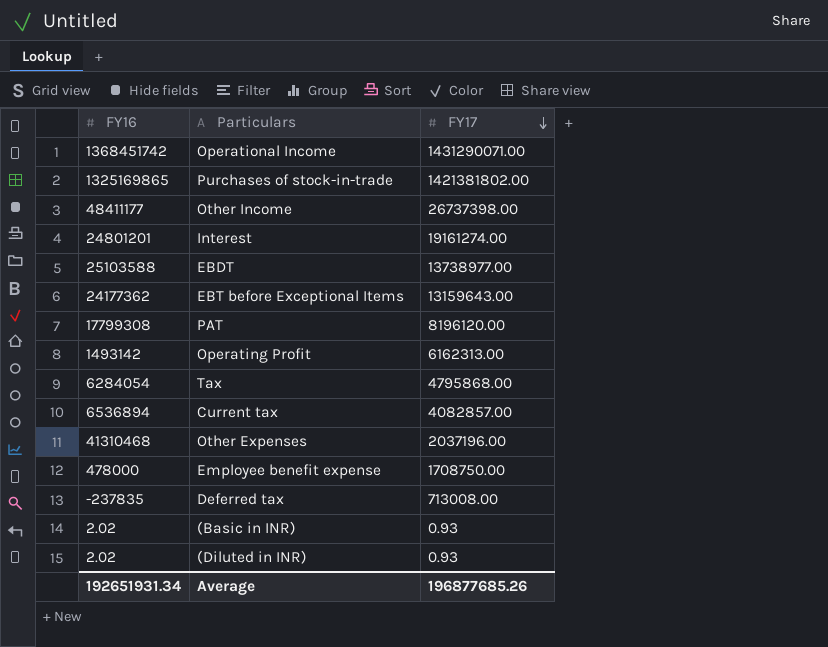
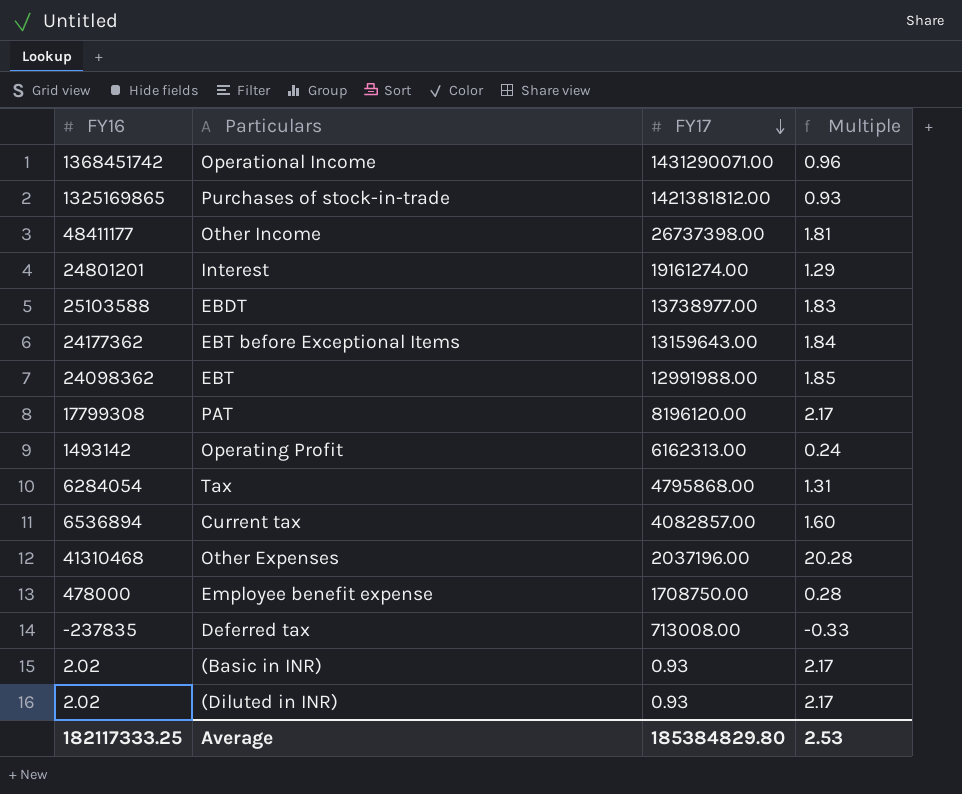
column Multiple | formula: none -> [FY16] / [FY17]
Purchases of stock-in-trade | FY17: 1421381802.00 -> 1421381812.00
row EBT: none -> 24098362 | 12991988.00 | 1.85
Average | FY16: 192651931.34 -> 182117333.25
Average | FY17: 196877685.26 -> 185384829.80

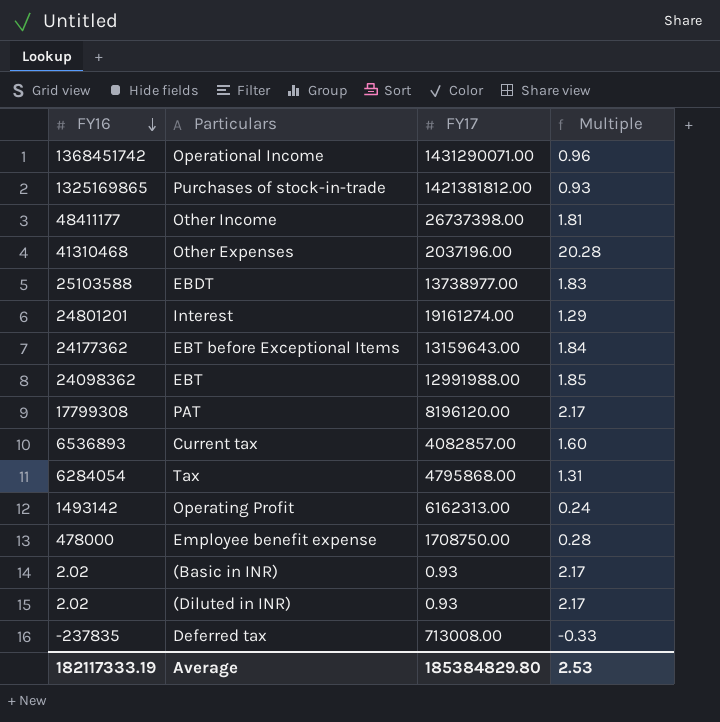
row order: FY17 descending -> FY16 descending
Current tax | FY16: 6536894 -> 6536893
Average | FY16: 182117333.25 -> 182117333.19

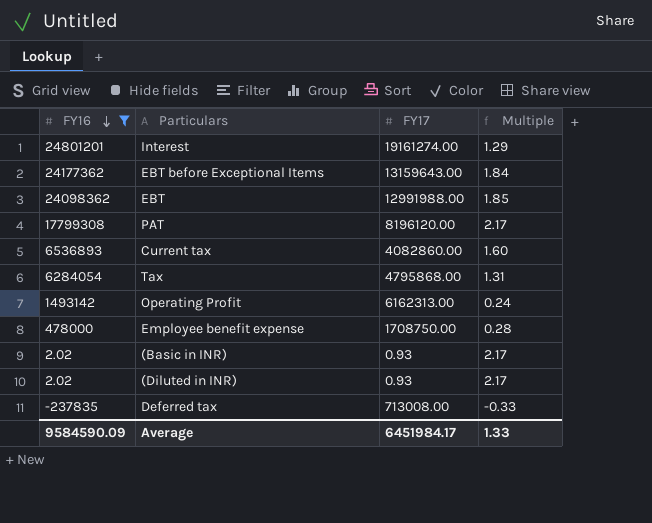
filter: none -> FY16 <= 24801201
Current tax | FY17: 4082857.00 -> 4082860.00
Average | FY16: 182117333.19 -> 9584590.09
Average | FY17: 185384829.80 -> 6451984.17
Average | Multiple: 2.53 -> 1.33

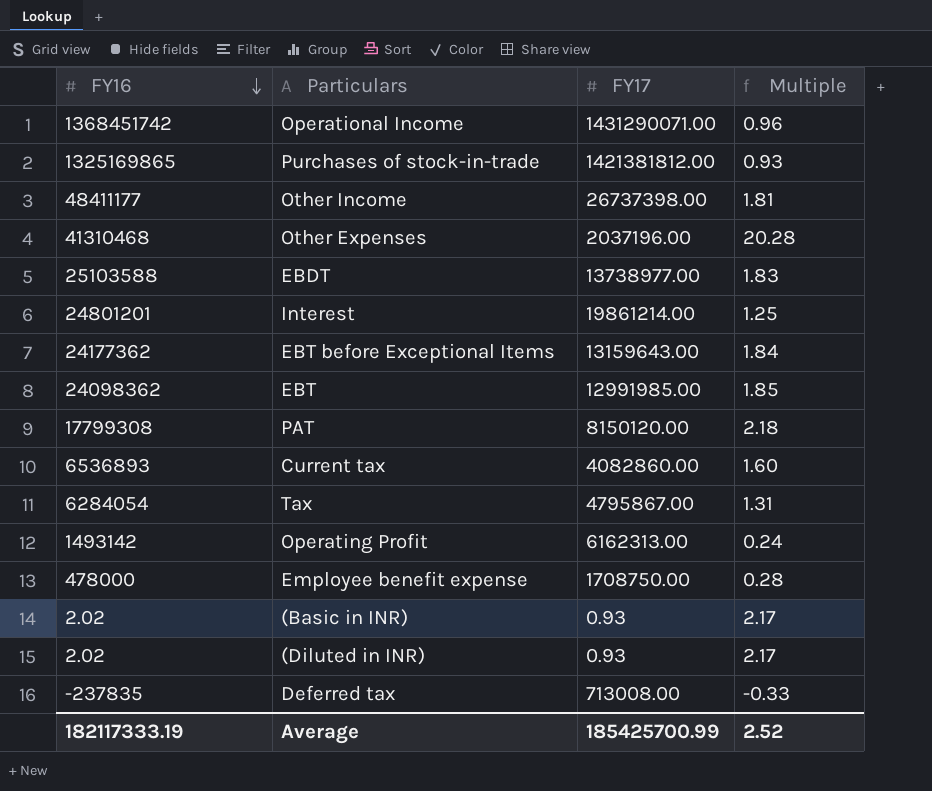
filter: FY16 <= 24801201 -> none
Interest | FY17: 19161274.00 -> 19861214.00
Interest | Multiple: 1.29 -> 1.25
EBT | FY17: 12991988.00 -> 12991985.00
PAT | FY17: 8196120.00 -> 8150120.00
PAT | Multiple: 2.17 -> 2.18
Tax | FY17: 4795868.00 -> 4795867.00
Average | FY16: 9584590.09 -> 182117333.19
Average | FY17: 6451984.17 -> 185425700.99
Average | Multiple: 1.33 -> 2.52

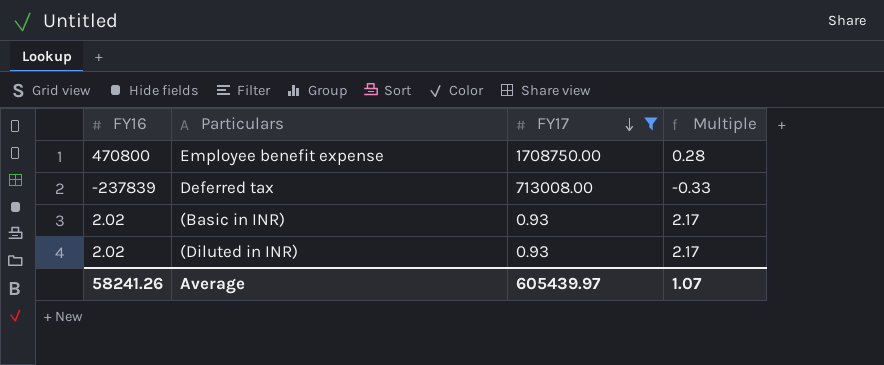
filter: none -> FY17 <= 1708750.00
row order: FY16 descending -> FY17 descending
Employee benefit expense | FY16: 478000 -> 470800
Deferred tax | FY16: -237835 -> -237839
Average | FY16: 182117333.19 -> 58241.26
Average | FY17: 185425700.99 -> 605439.97
Average | Multiple: 2.52 -> 1.07

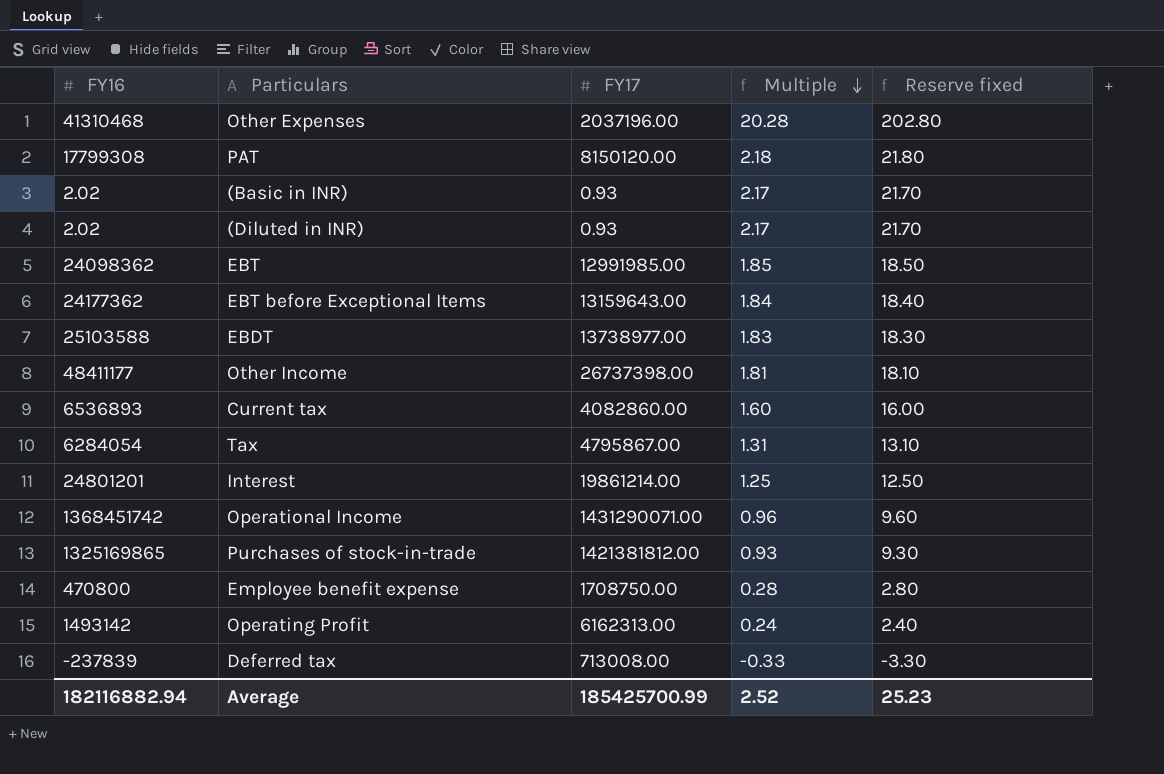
filter: FY17 <= 1708750.00 -> none
row order: FY17 descending -> Multiple descending
column Reserve fixed | formula: none -> [Multiple] * 10
Average | FY16: 58241.26 -> 182116882.94
Average | FY17: 605439.97 -> 185425700.99
Average | Multiple: 1.07 -> 2.52

